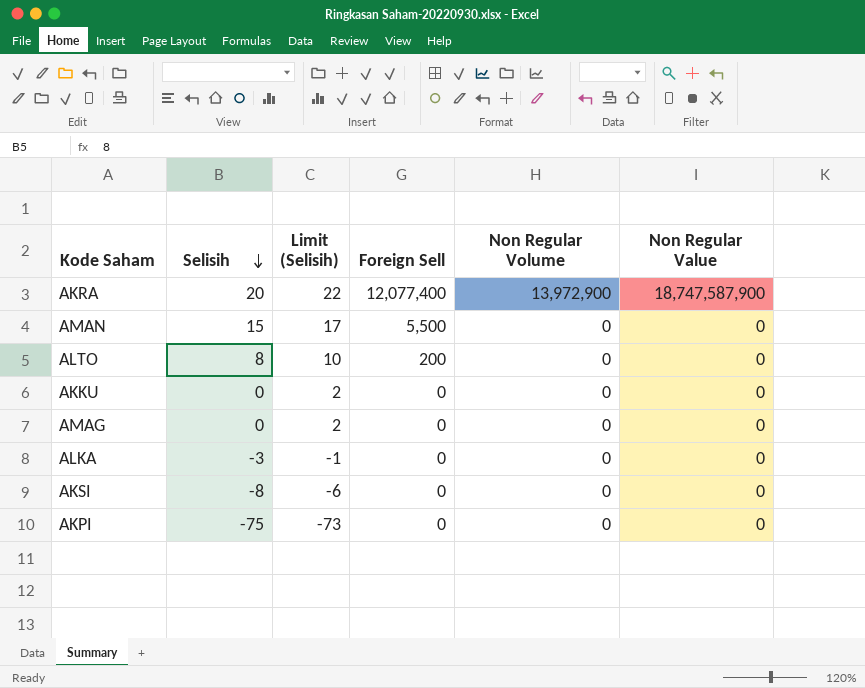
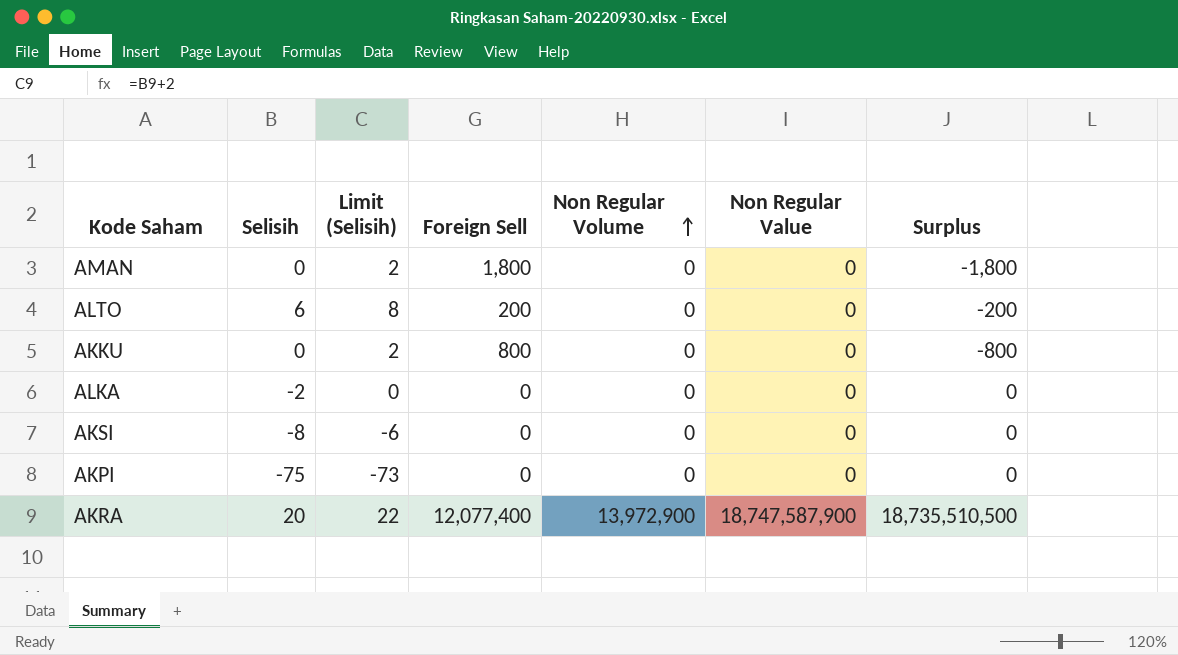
row order: Selisih descending -> Non Regular Volume ascending
column Surplus | formula: none -> [Non Regular Value] - [Foreign Sell]
row AMAG: 0 | 2 | 0 | 0 | 0 -> none
AMAN | Selisih: 15 -> 0
AMAN | Limit (Selisih): 17 -> 2
AMAN | Foreign Sell: 5,500 -> 1,800
ALTO | Selisih: 8 -> 6
ALTO | Limit (Selisih): 10 -> 8
AKKU | Foreign Sell: 0 -> 800
ALKA | Selisih: -3 -> -2
ALKA | Limit (Selisih): -1 -> 0

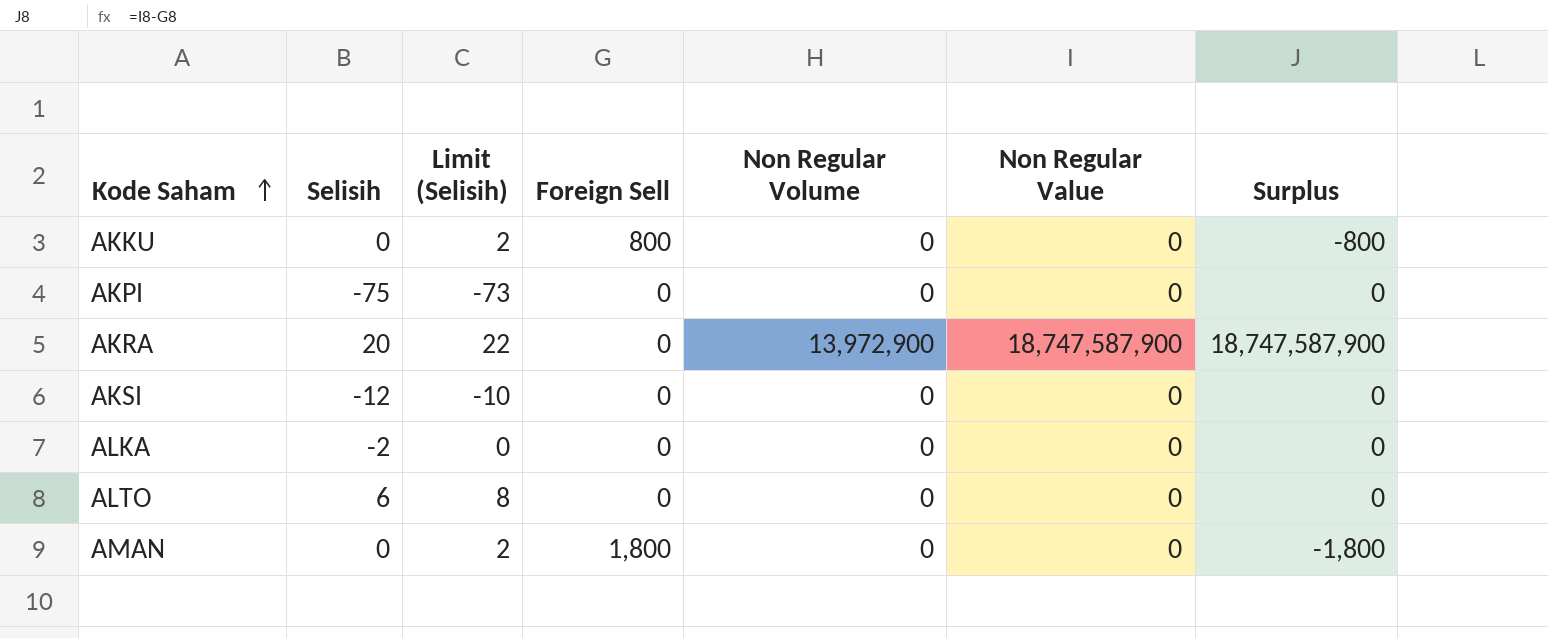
row order: Non Regular Volume ascending -> Kode Saham ascending
AKRA | Foreign Sell: 12,077,400 -> 0
AKRA | Surplus: 18,735,510,500 -> 18,747,587,900
AKSI | Selisih: -8 -> -12
AKSI | Limit (Selisih): -6 -> -10
ALTO | Foreign Sell: 200 -> 0
ALTO | Surplus: -200 -> 0

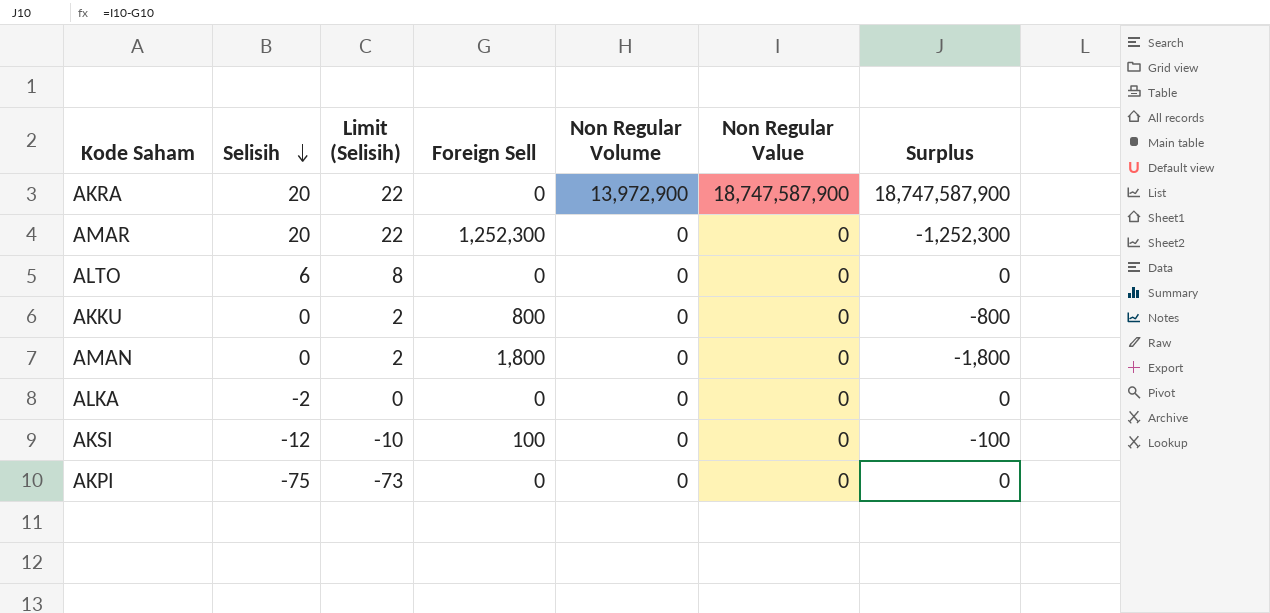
row order: Kode Saham ascending -> Selisih descending
row AMAR: none -> 20 | 22 | 1,252,300 | 0 | 0 | -1,252,300
AKSI | Foreign Sell: 0 -> 100
AKSI | Surplus: 0 -> -100

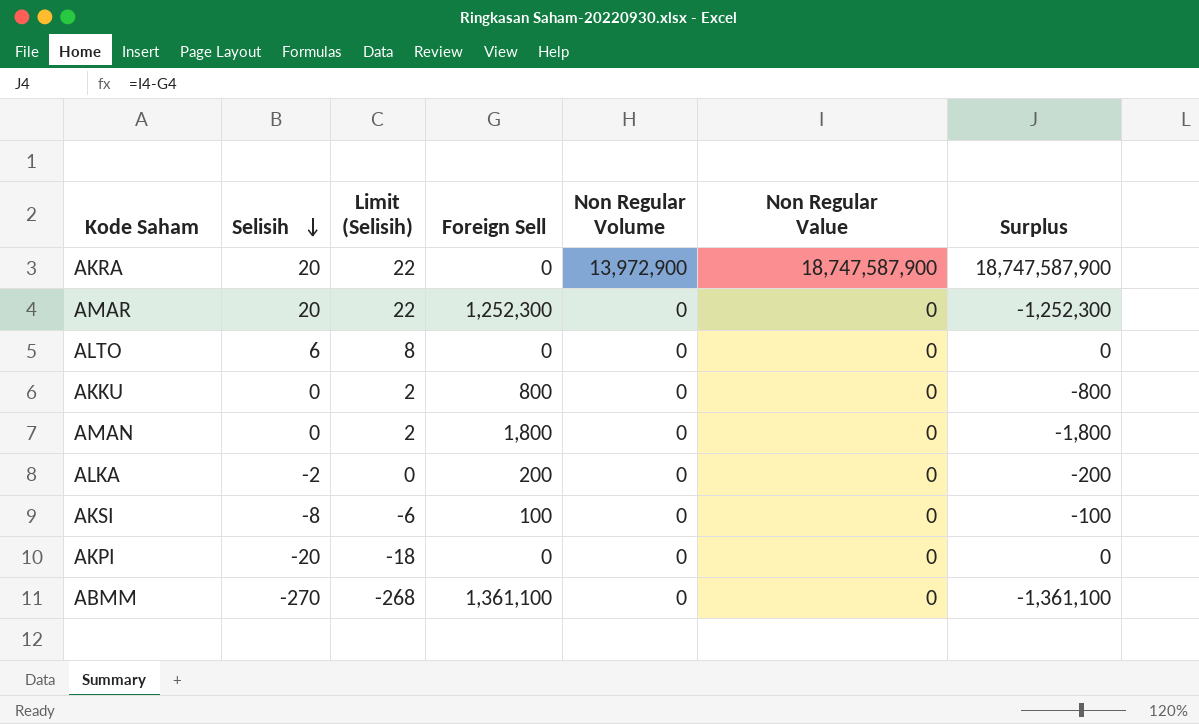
ALKA | Foreign Sell: 0 -> 200
ALKA | Surplus: 0 -> -200
AKSI | Selisih: -12 -> -8
AKSI | Limit (Selisih): -10 -> -6
AKPI | Selisih: -75 -> -20
AKPI | Limit (Selisih): -73 -> -18
row ABMM: none -> -270 | -268 | 1,361,100 | 0 | 0 | -1,361,100

